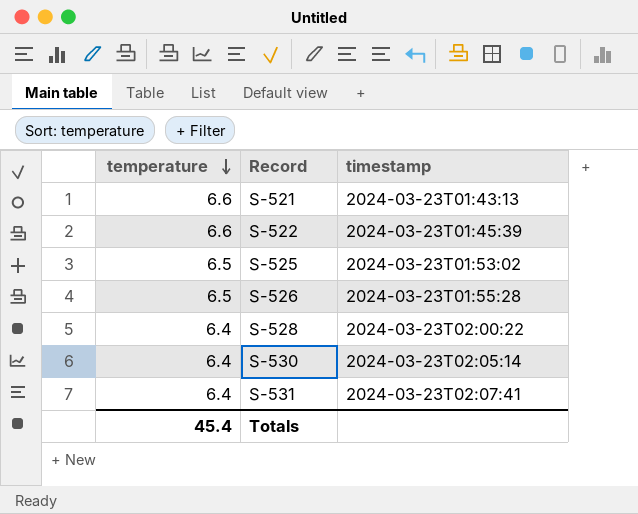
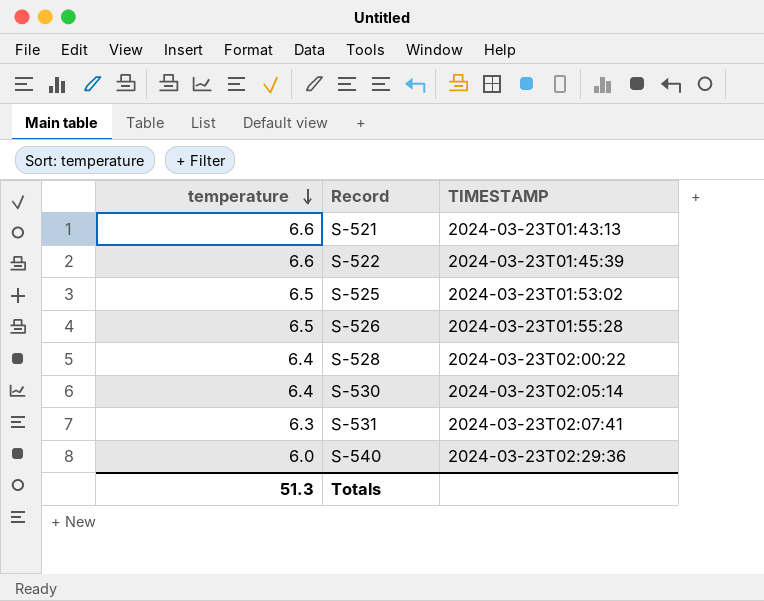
column name: timestamp -> TIMESTAMP
S-531 | temperature: 6.4 -> 6.3
row S-540: none -> 6.0 | 2024-03-23T02:29:36
Totals | temperature: 45.4 -> 51.3

